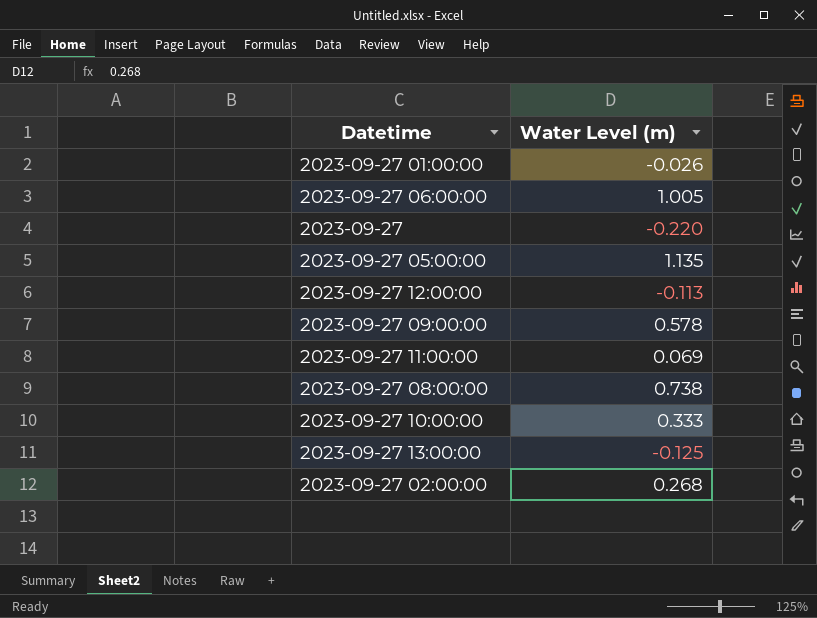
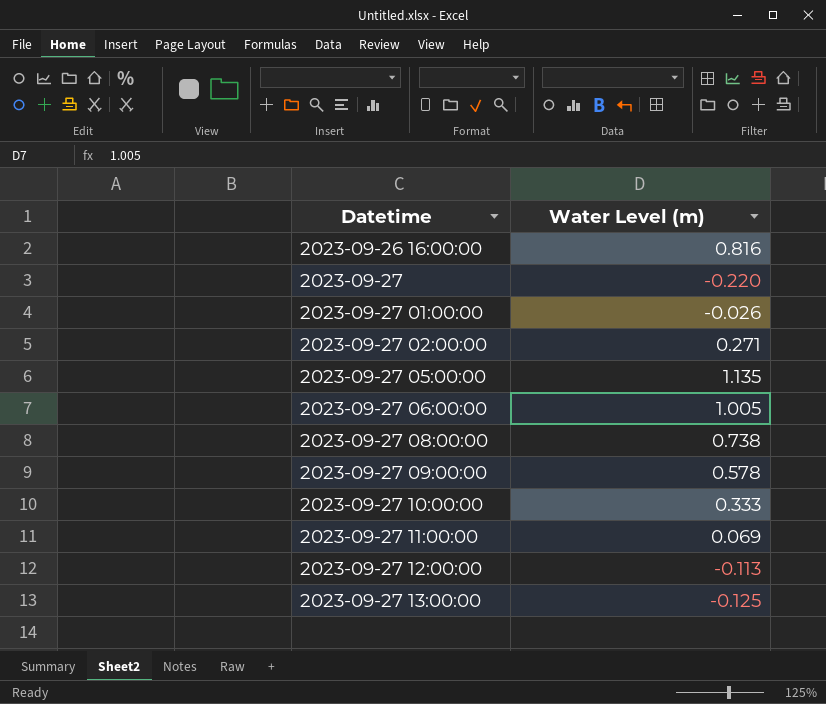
row order: none -> Datetime ascending
row 2023-09-26 16:00:00: none -> 0.816
2023-09-27 02:00:00 | Water Level (m): 0.268 -> 0.271

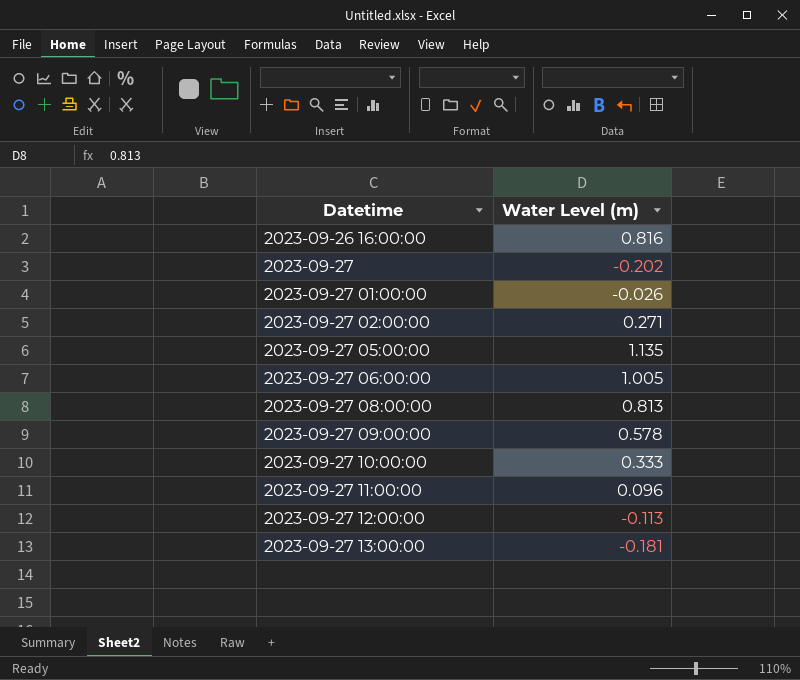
2023-09-27 | Water Level (m): -0.220 -> -0.202
2023-09-27 08:00:00 | Water Level (m): 0.738 -> 0.813
2023-09-27 11:00:00 | Water Level (m): 0.069 -> 0.096
2023-09-27 13:00:00 | Water Level (m): -0.125 -> -0.181

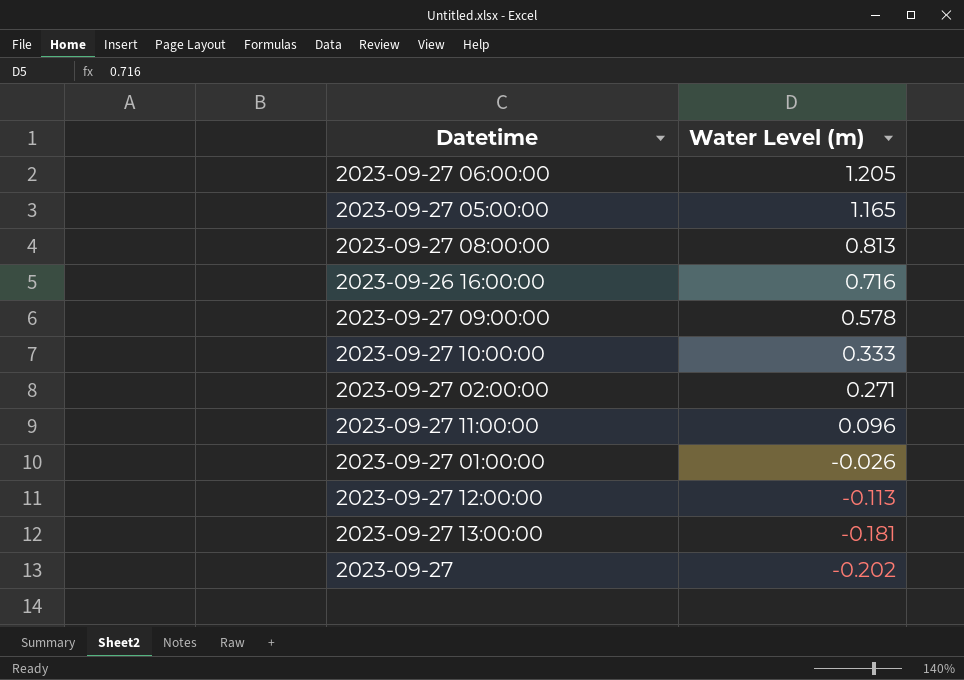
row order: Datetime ascending -> Water Level (m) descending
2023-09-27 06:00:00 | Water Level (m): 1.005 -> 1.205
2023-09-27 05:00:00 | Water Level (m): 1.135 -> 1.165
2023-09-26 16:00:00 | Water Level (m): 0.816 -> 0.716

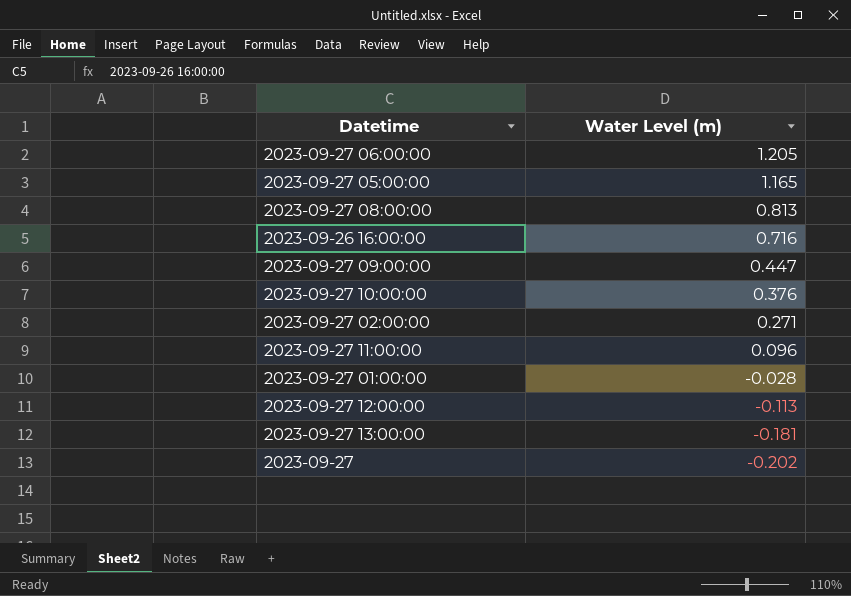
2023-09-27 09:00:00 | Water Level (m): 0.578 -> 0.447
2023-09-27 10:00:00 | Water Level (m): 0.333 -> 0.376
2023-09-27 01:00:00 | Water Level (m): -0.026 -> -0.028

